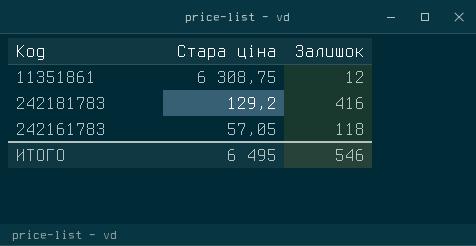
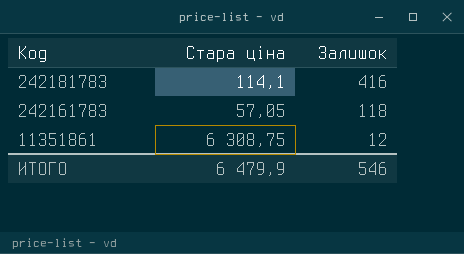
row order: Стара ціна descending -> Код descending
242181783 | Стара ціна: 129,2 -> 114,1
ИТОГО | Стара ціна: 6 495 -> 6 479,9

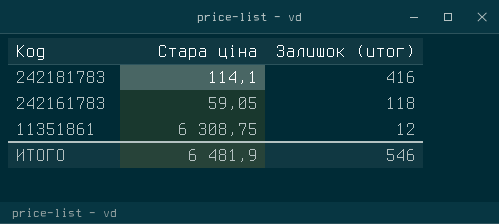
column name: Залишок -> Залишок (итог)
242161783 | Стара ціна: 57,05 -> 59,05
ИТОГО | Стара ціна: 6 479,9 -> 6 481,9

